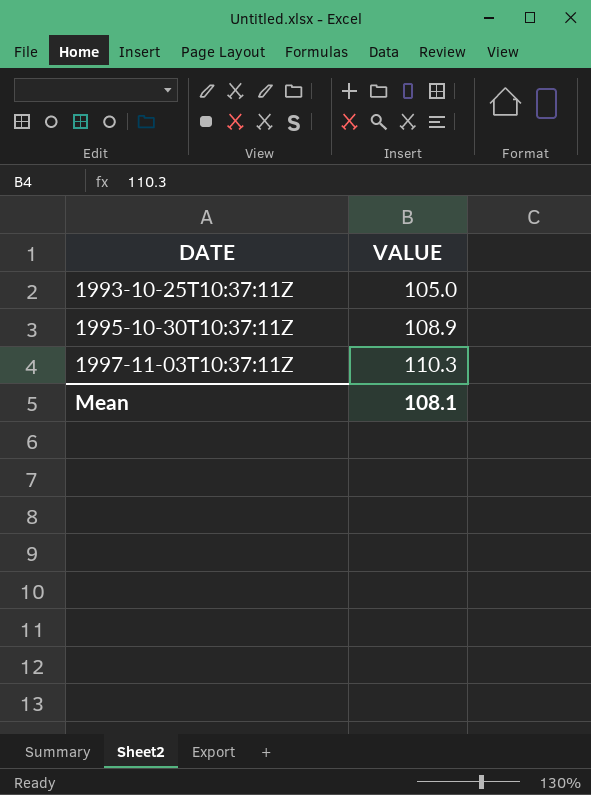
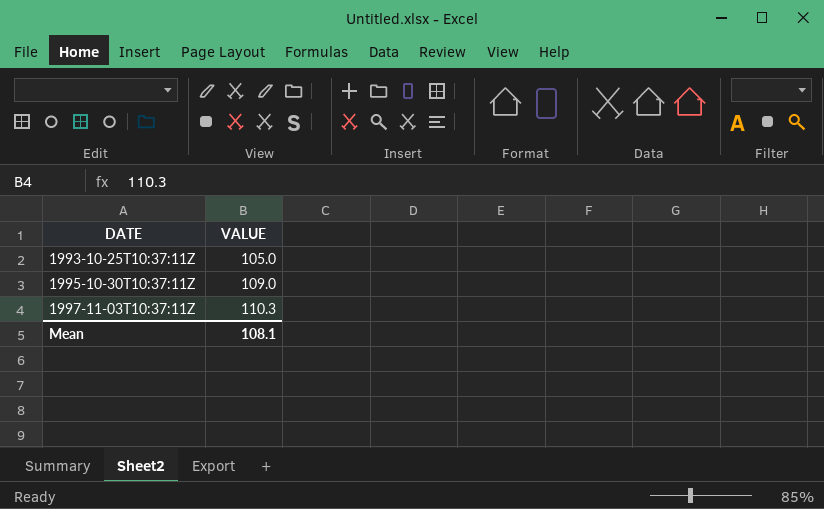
1995-10-30T10:37:11Z | VALUE: 108.9 -> 109.0

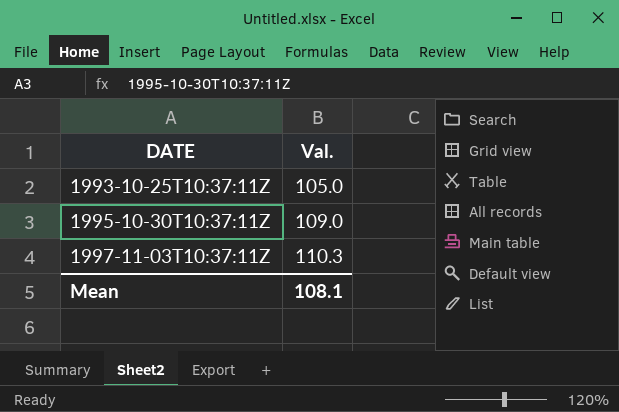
column name: VALUE -> Val.

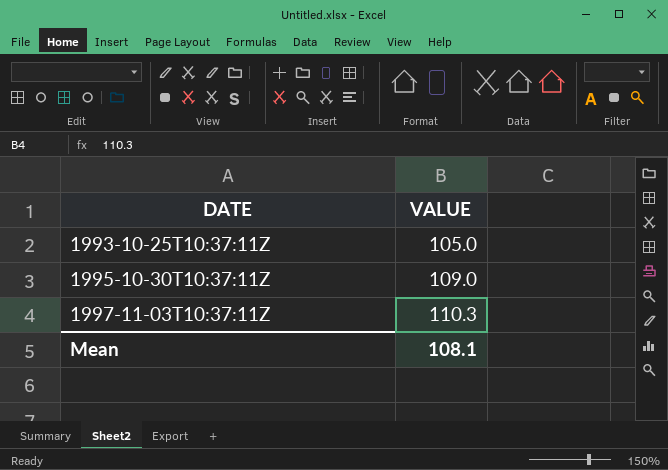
column name: Val. -> VALUE

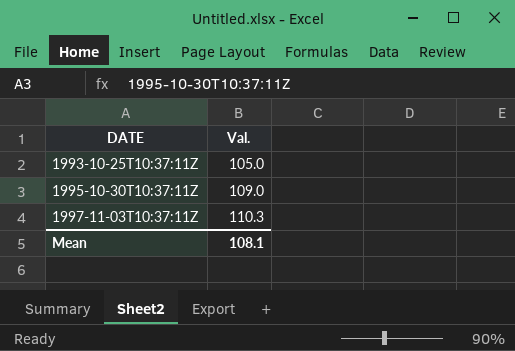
column name: VALUE -> Val.

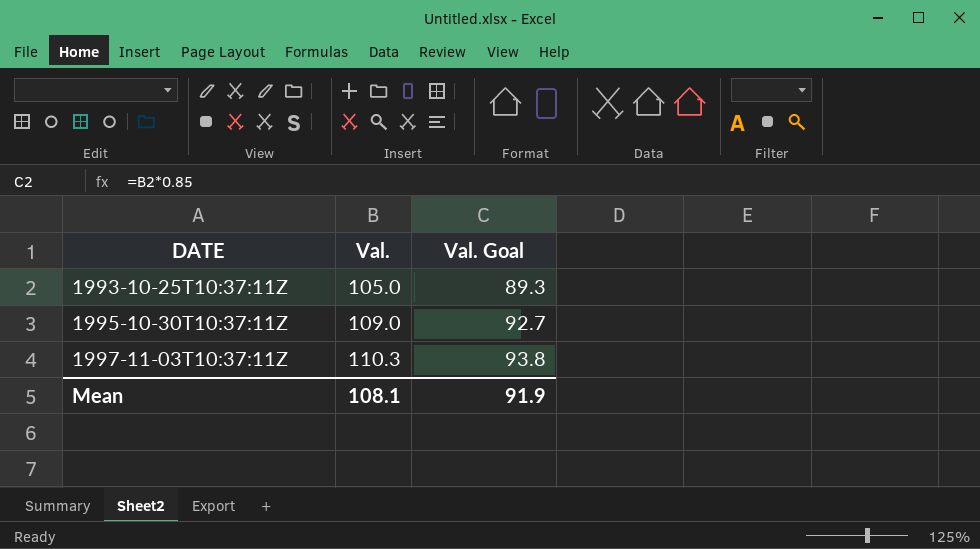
column Val. Goal | formula: none -> [Val.] * 0.85

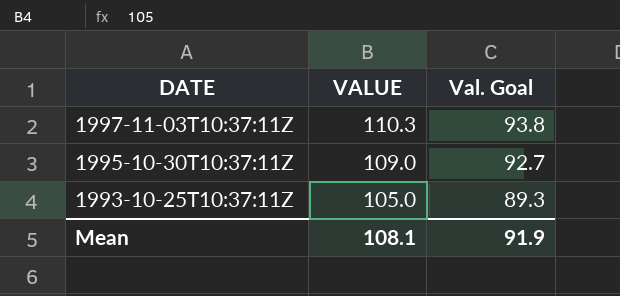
row order: DATE ascending -> DATE descending
column name: Val. -> VALUE

